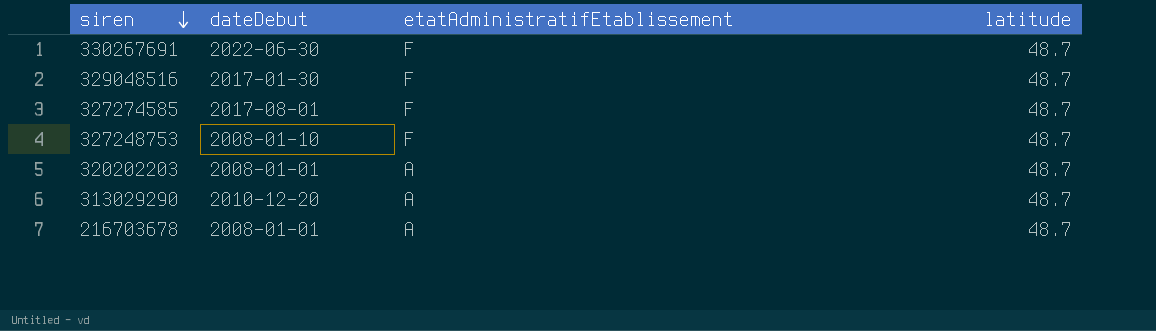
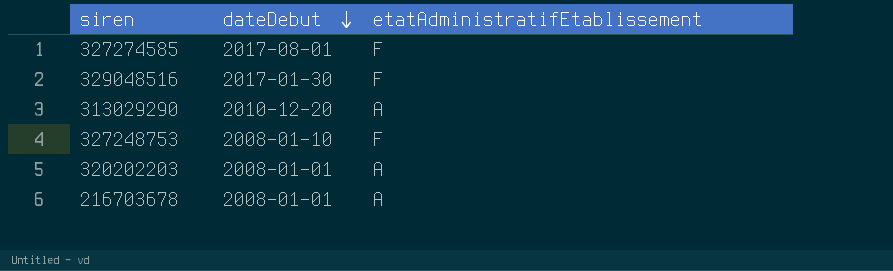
row order: siren descending -> dateDebut descending
column latitude | position: 4 -> none
row 330267691: 2022-06-30 | F | 48.7 -> none

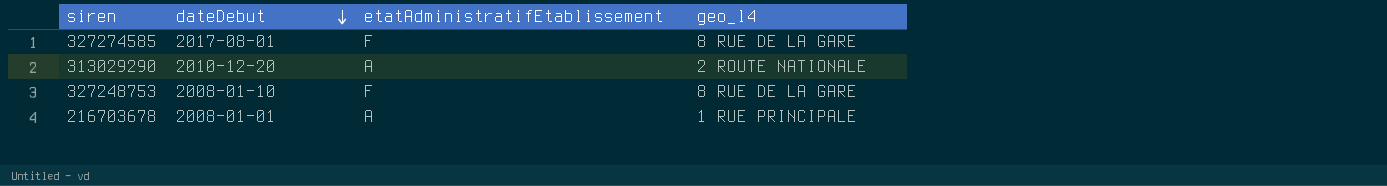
column geo_l4 | position: none -> 4
row 329048516: 2017-01-30 | F -> none
row 320202203: 2008-01-01 | A -> none

